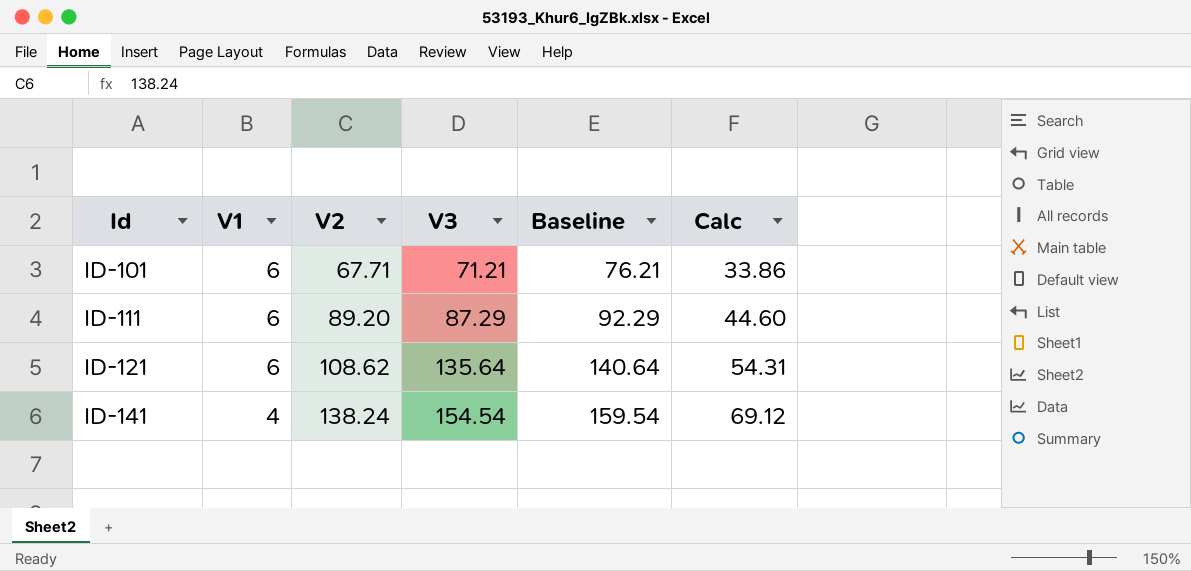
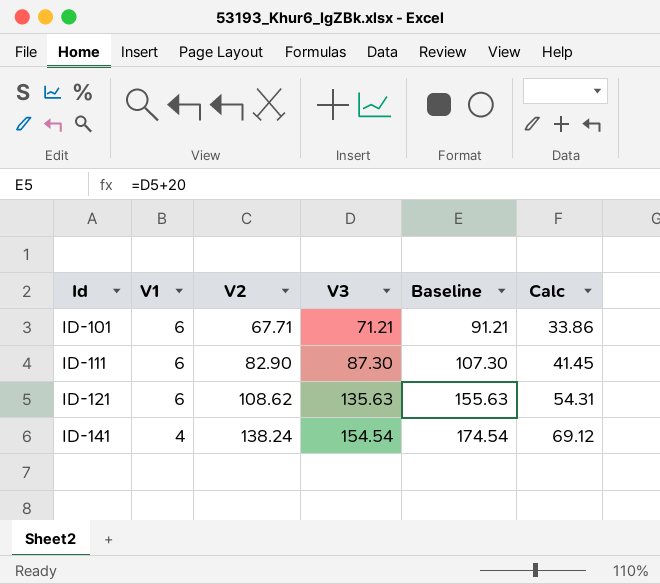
column Baseline | formula: [V3] + 5 -> [V3] + 20
ID-111 | V2: 89.20 -> 82.90
ID-111 | V3: 87.29 -> 87.30
ID-111 | Calc: 44.60 -> 41.45
ID-121 | V3: 135.64 -> 135.63

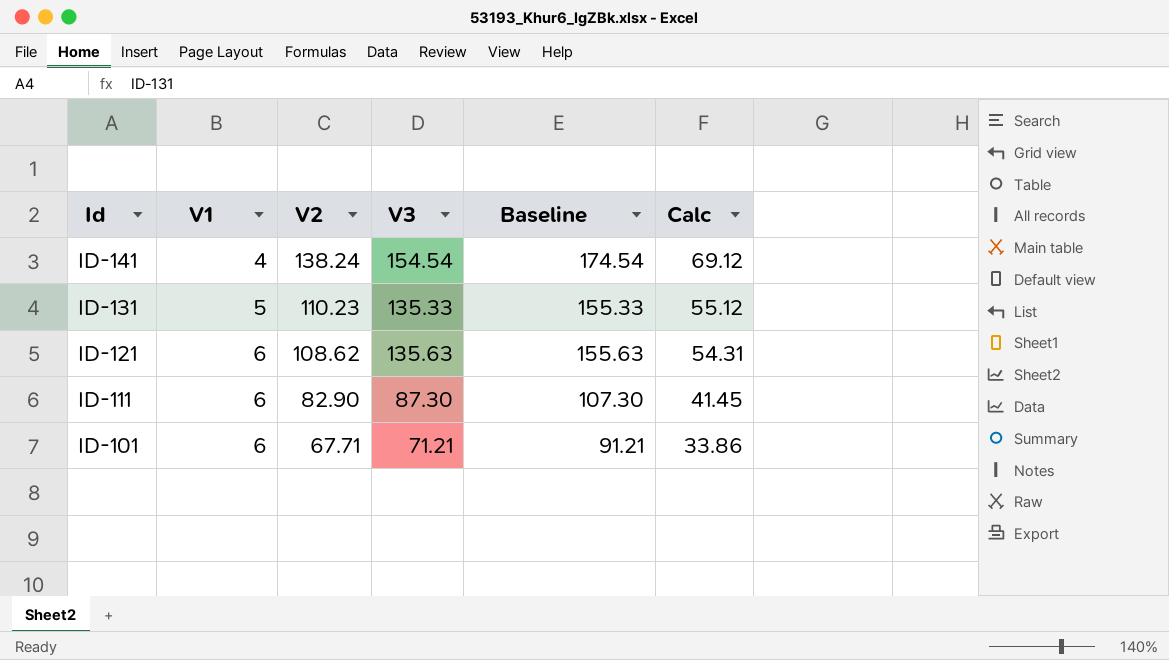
row order: Id ascending -> Id descending
row ID-131: none -> 5 | 110.23 | 135.33 | 155.33 | 55.12

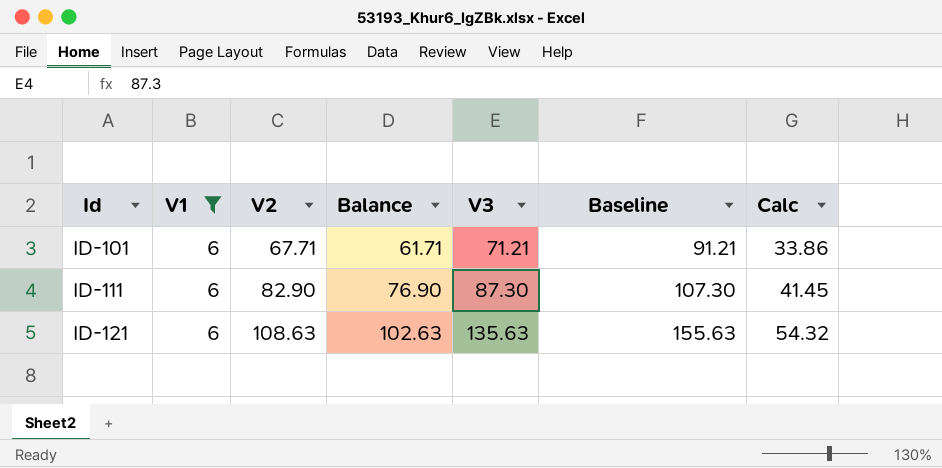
filter: none -> V1 = 6
row order: Id descending -> Id ascending
column Balance | formula: none -> [V2] - [V1]
ID-121 | V2: 108.62 -> 108.63
ID-121 | Calc: 54.31 -> 54.32

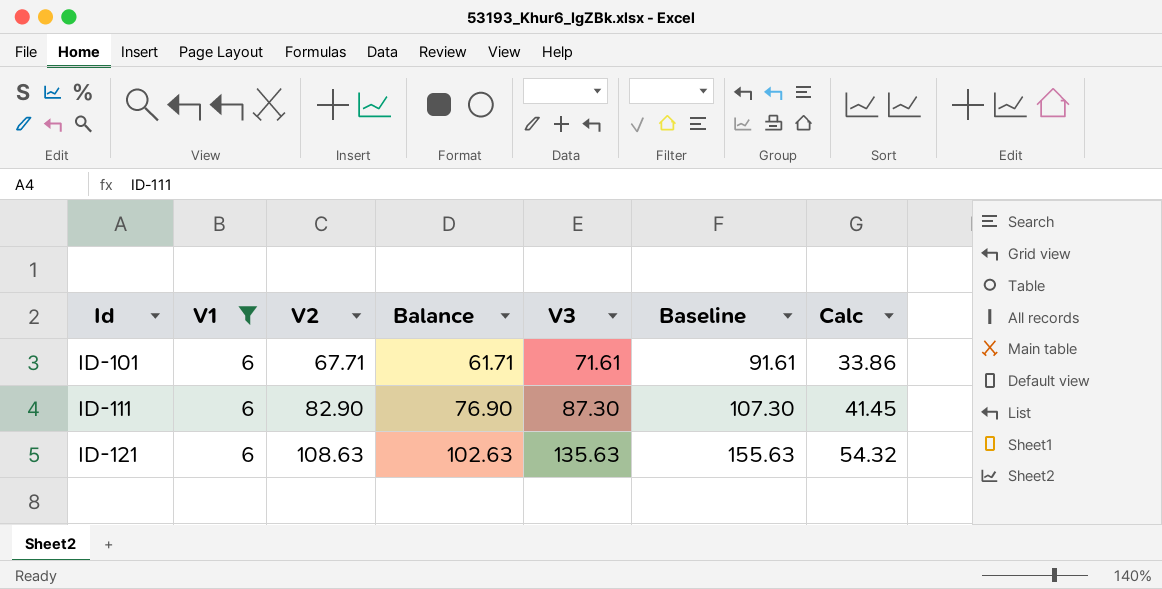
ID-101 | V3: 71.21 -> 71.61
ID-101 | Baseline: 91.21 -> 91.61

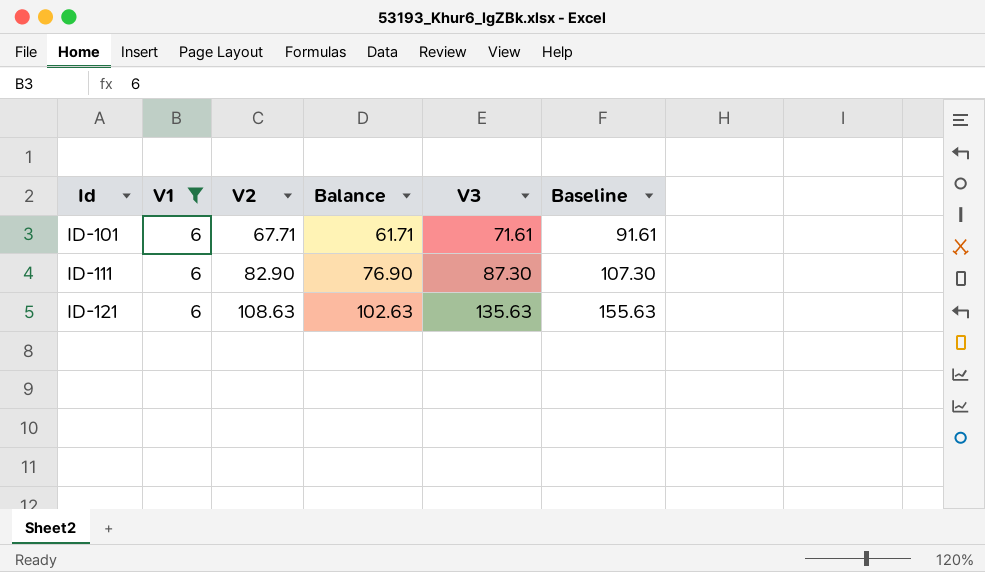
column Calc | formula: [V2] * 0.5 -> none

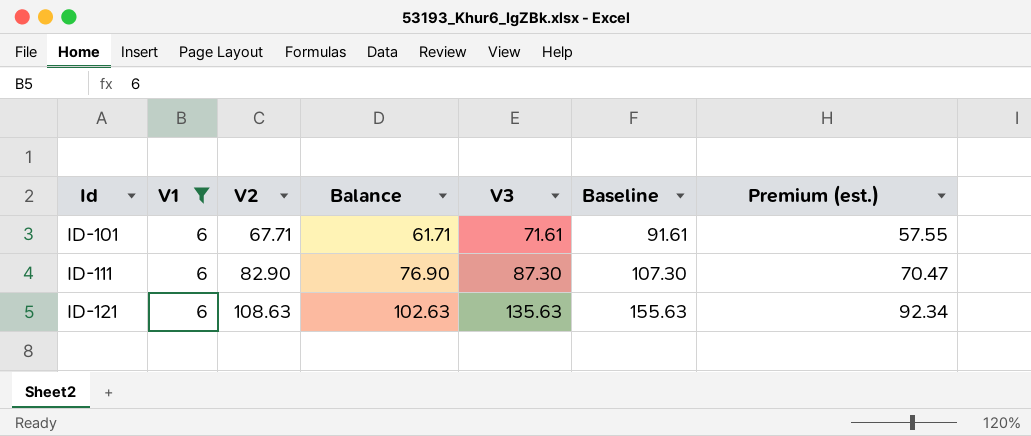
column Premium (est.) | formula: none -> [V2] * 0.85

